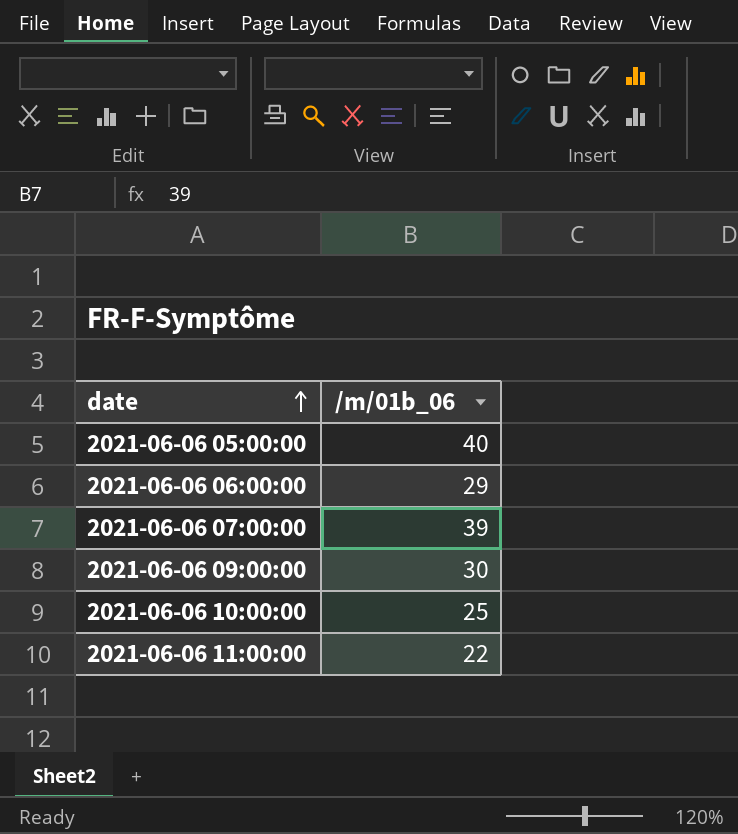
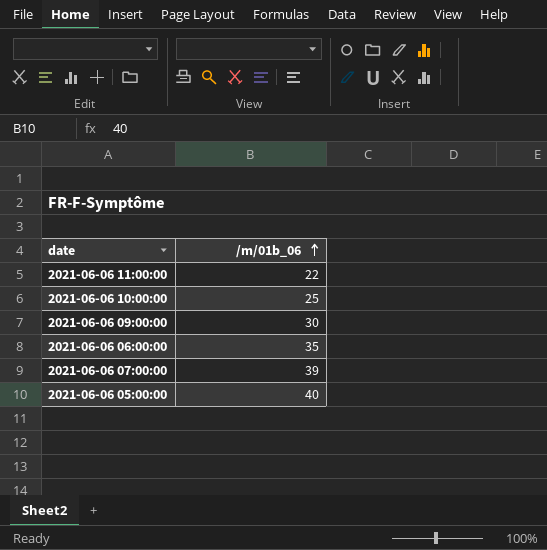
row order: date ascending -> /m/01b_06 ascending
2021-06-06 06:00:00 | /m/01b_06: 29 -> 35

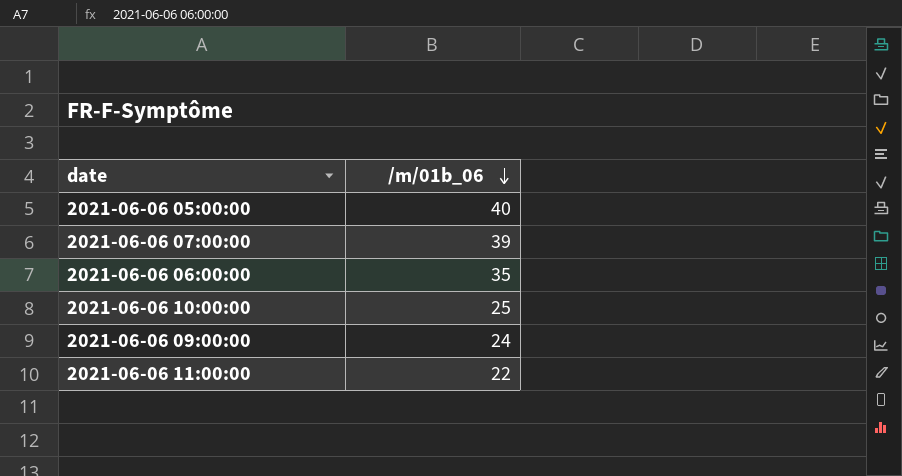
row order: /m/01b_06 ascending -> /m/01b_06 descending
2021-06-06 09:00:00 | /m/01b_06: 30 -> 24

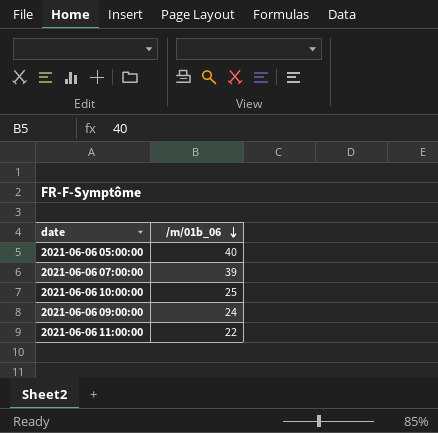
row 2021-06-06 06:00:00: 35 -> none

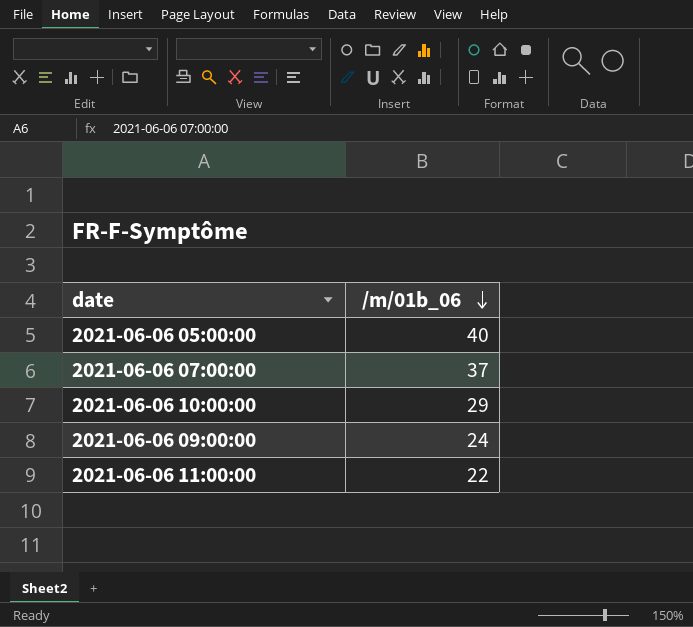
2021-06-06 07:00:00 | /m/01b_06: 39 -> 37
2021-06-06 10:00:00 | /m/01b_06: 25 -> 29

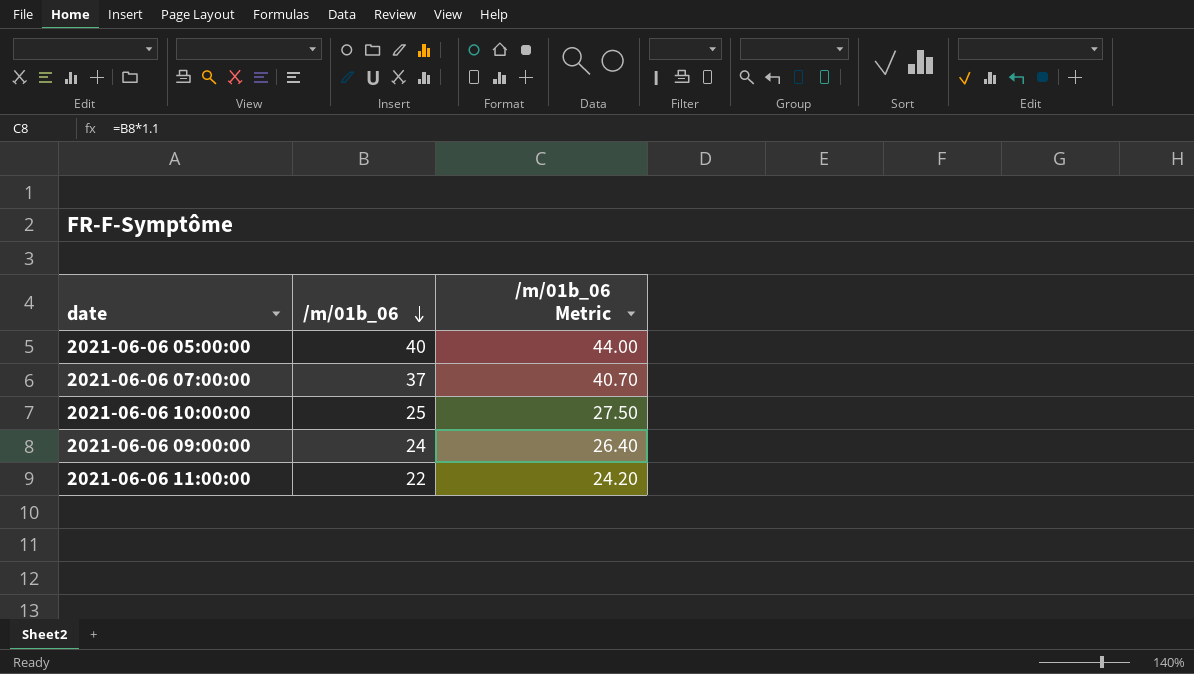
column /m/01b_06 Metric | formula: none -> [/m/01b_06] * 1.1
2021-06-06 10:00:00 | /m/01b_06: 29 -> 25

